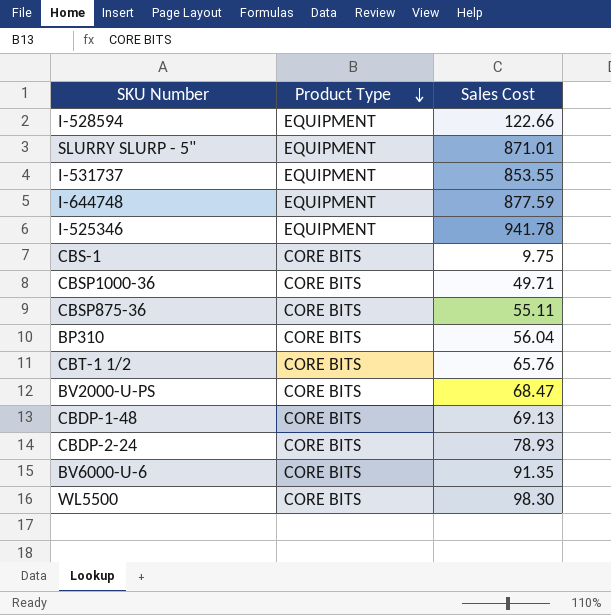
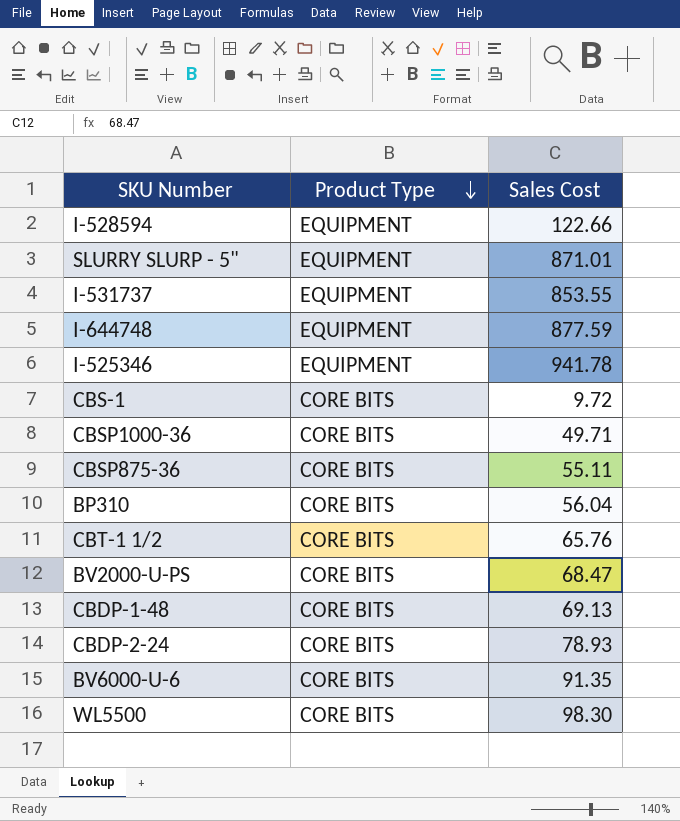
CBS-1 | Sales Cost: 9.75 -> 9.72

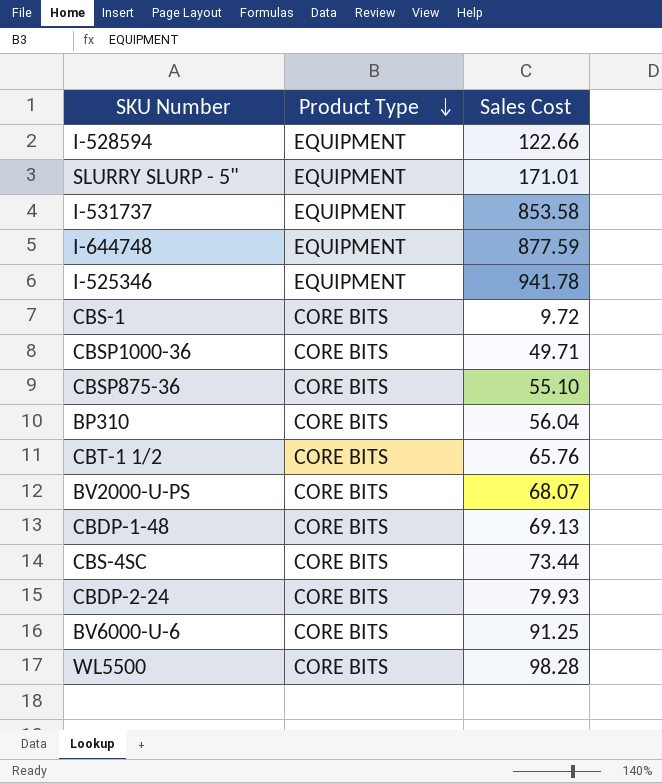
SLURRY SLURP - 5" | Sales Cost: 871.01 -> 171.01
I-531737 | Sales Cost: 853.55 -> 853.58
CBSP875-36 | Sales Cost: 55.11 -> 55.10
BV2000-U-PS | Sales Cost: 68.47 -> 68.07
row CBS-4SC: none -> CORE BITS | 73.44
CBDP-2-24 | Sales Cost: 78.93 -> 79.93
BV6000-U-6 | Sales Cost: 91.35 -> 91.25
WL5500 | Sales Cost: 98.30 -> 98.28

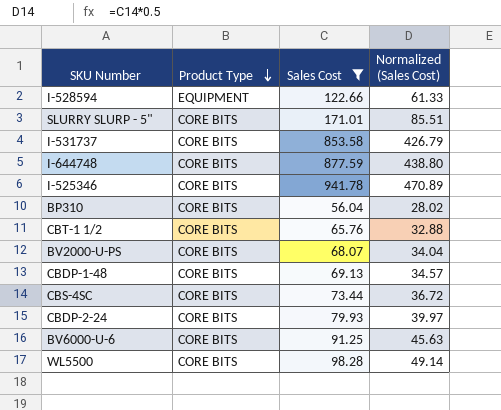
filter: none -> Sales Cost >= 56.04
column Normalized (Sales Cost) | formula: none -> [Sales Cost] * 0.5
SLURRY SLURP - 5" | Product Type: EQUIPMENT -> CORE BITS
I-531737 | Product Type: EQUIPMENT -> CORE BITS
I-644748 | Product Type: EQUIPMENT -> CORE BITS
I-525346 | Product Type: EQUIPMENT -> CORE BITS

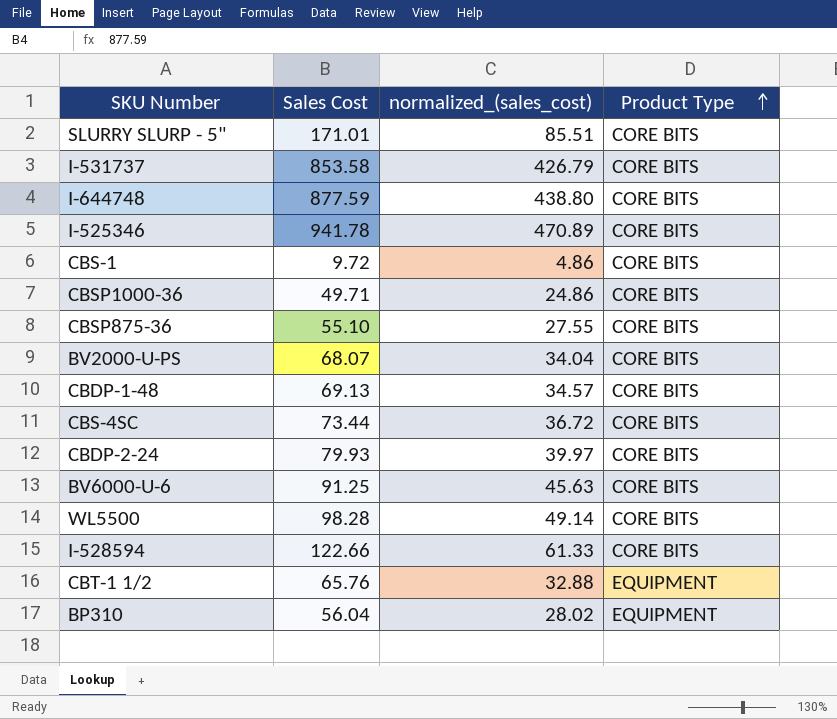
filter: Sales Cost >= 56.04 -> none
row order: Product Type descending -> Product Type ascending
column name: Normalized (Sales Cost) -> normalized_(sales_cost)
column Product Type | position: 2 -> 4
I-528594 | Product Type: EQUIPMENT -> CORE BITS
CBT-1 1/2 | Product Type: CORE BITS -> EQUIPMENT
BP310 | Product Type: CORE BITS -> EQUIPMENT

